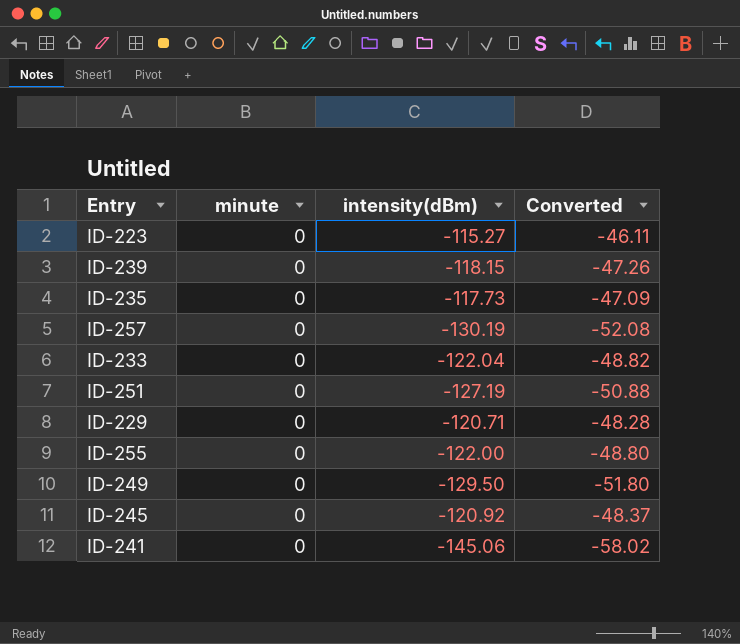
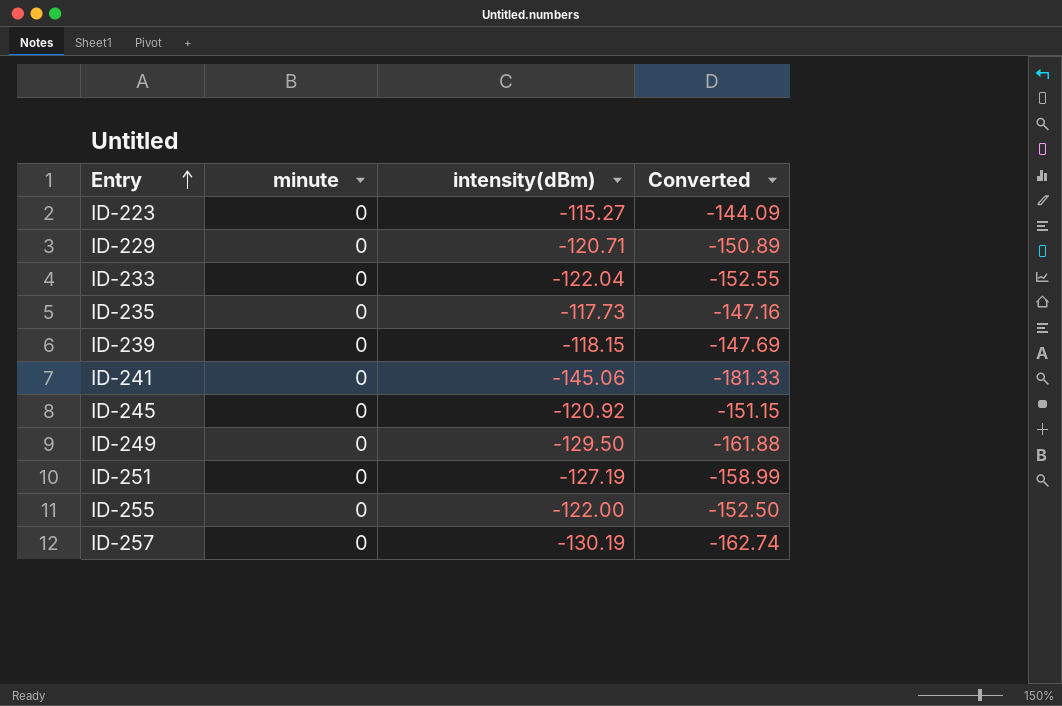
row order: none -> Entry ascending
column Converted | formula: [intensity(dBm)] * 0.4 -> [intensity(dBm)] * 1.25

